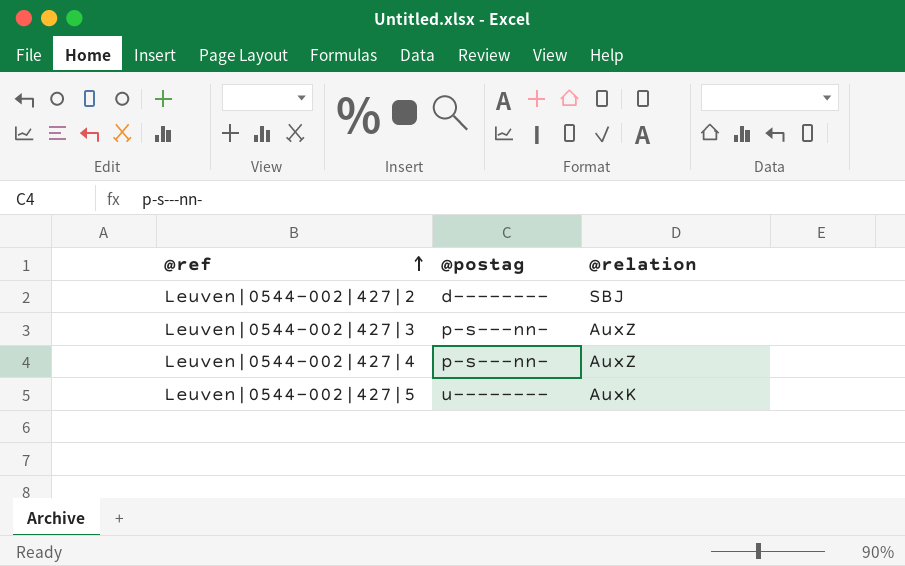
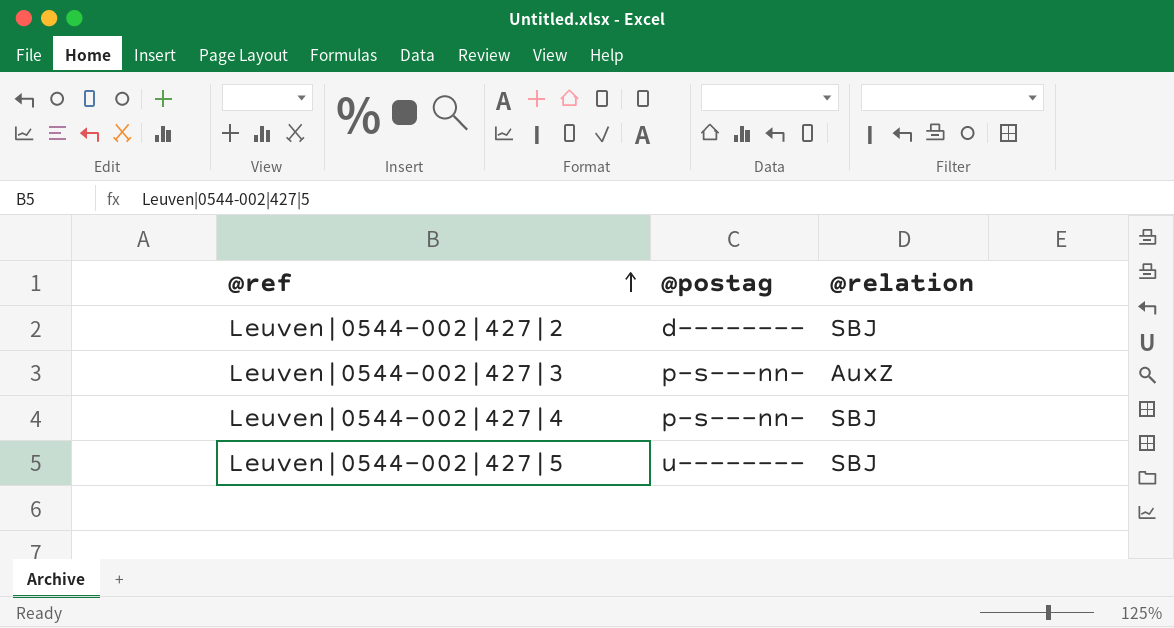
Leuven|0544-002|427|4 | @relation: AuxZ -> SBJ
Leuven|0544-002|427|5 | @relation: AuxK -> SBJ

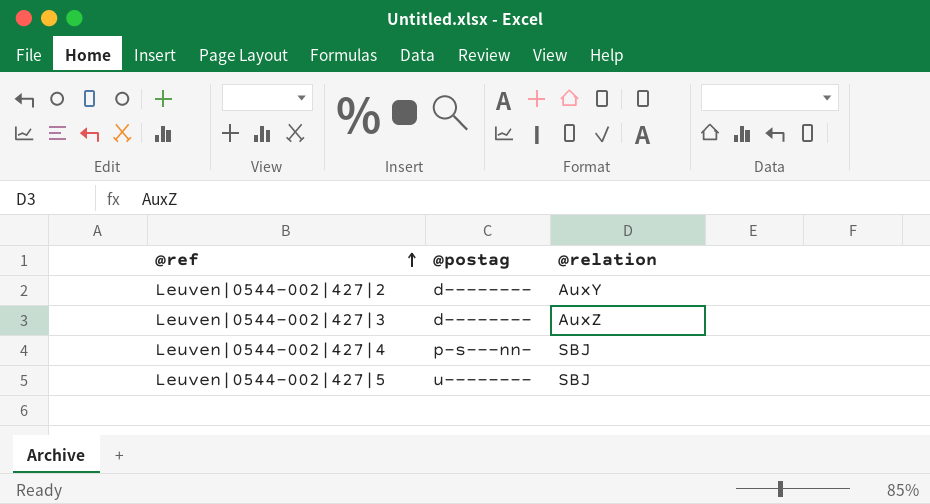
Leuven|0544-002|427|2 | @relation: SBJ -> AuxY
Leuven|0544-002|427|3 | @postag: p-s---nn- -> d--------

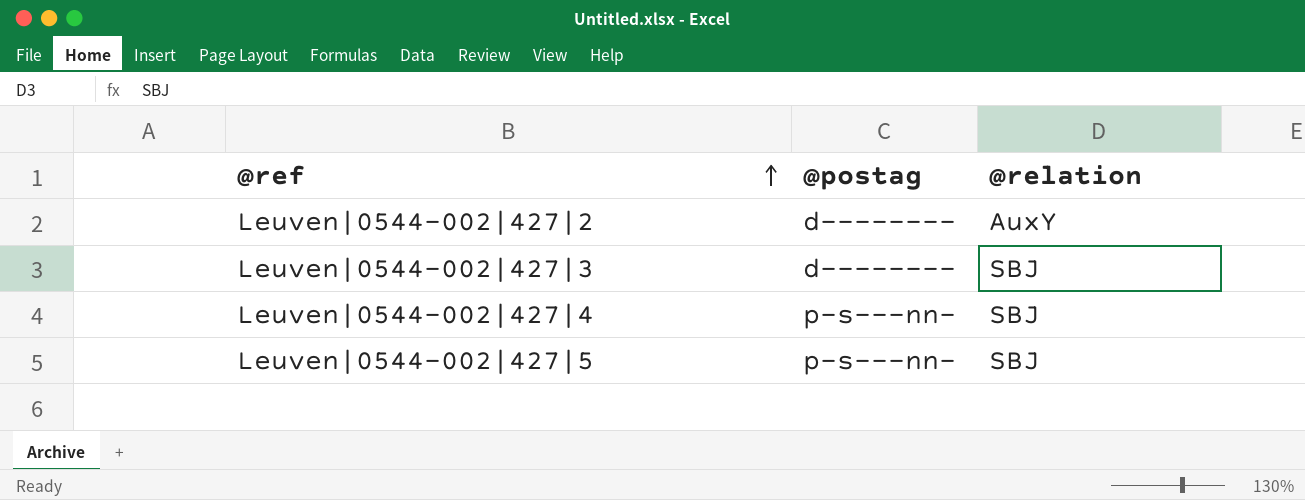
Leuven|0544-002|427|3 | @relation: AuxZ -> SBJ
Leuven|0544-002|427|5 | @postag: u-------- -> p-s---nn-

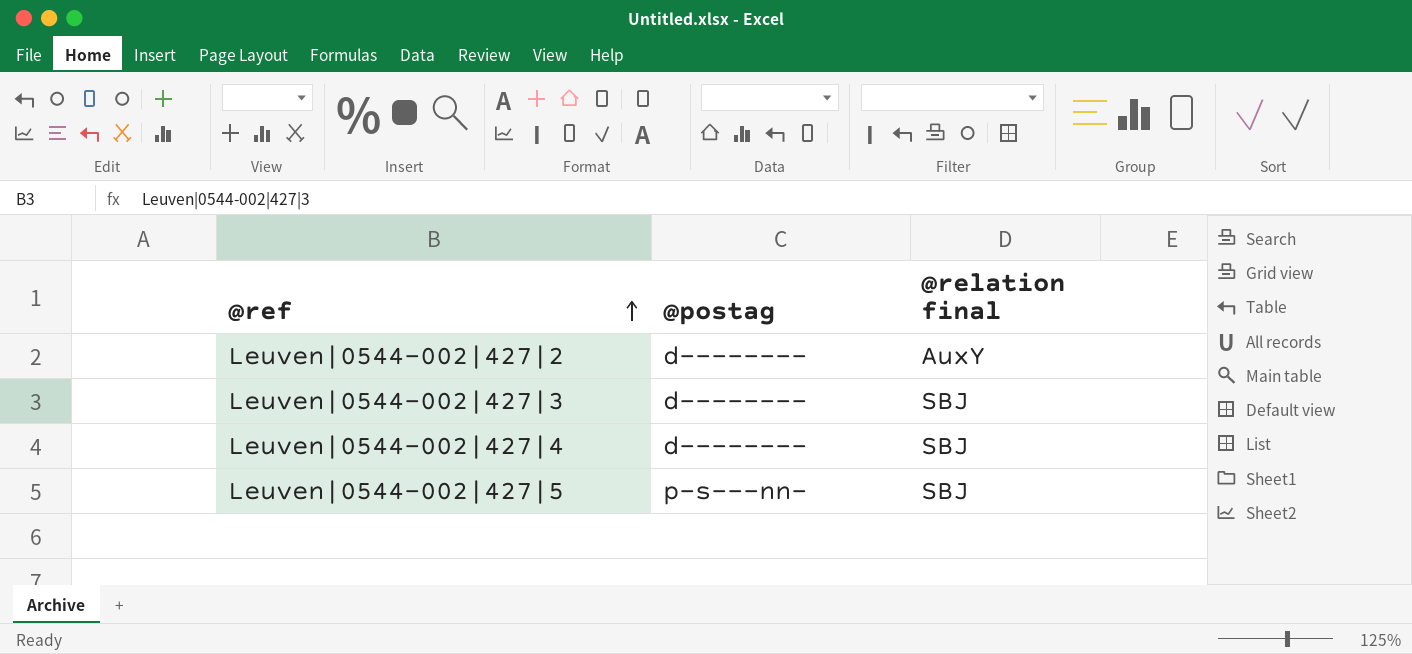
column name: @relation -> @relation final
Leuven|0544-002|427|4 | @postag: p-s---nn- -> d--------

